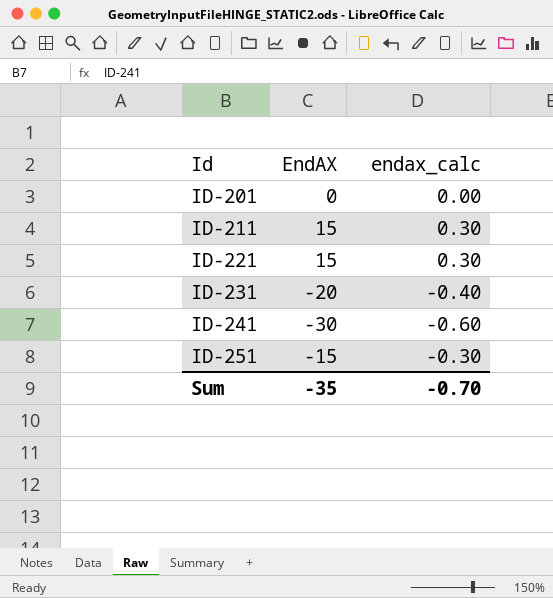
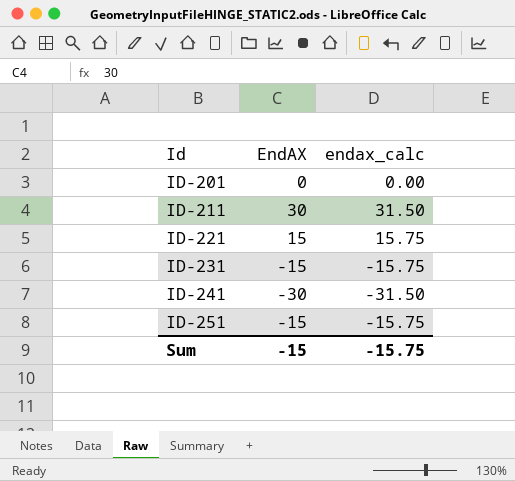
column endax_calc | formula: [EndAX] * 0.02 -> [EndAX] * 1.05
ID-211 | EndAX: 15 -> 30
ID-231 | EndAX: -20 -> -15
Sum | EndAX: -35 -> -15
Sum | endax_calc: -0.70 -> -15.75

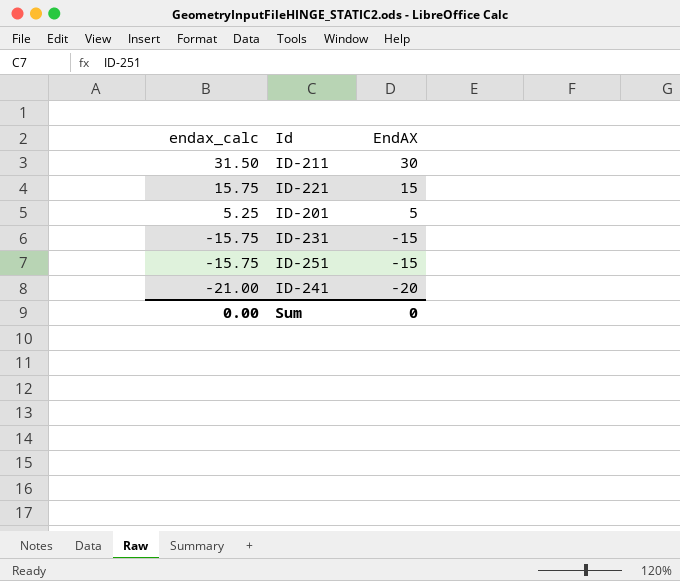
row order: Id ascending -> endax_calc descending
column endax_calc | position: 3 -> 1
ID-201 | endax_calc: 0.00 -> 5.25
ID-201 | EndAX: 0 -> 5
ID-241 | endax_calc: -31.50 -> -21.00
ID-241 | EndAX: -30 -> -20
Sum | endax_calc: -15.75 -> 0.00
Sum | EndAX: -15 -> 0

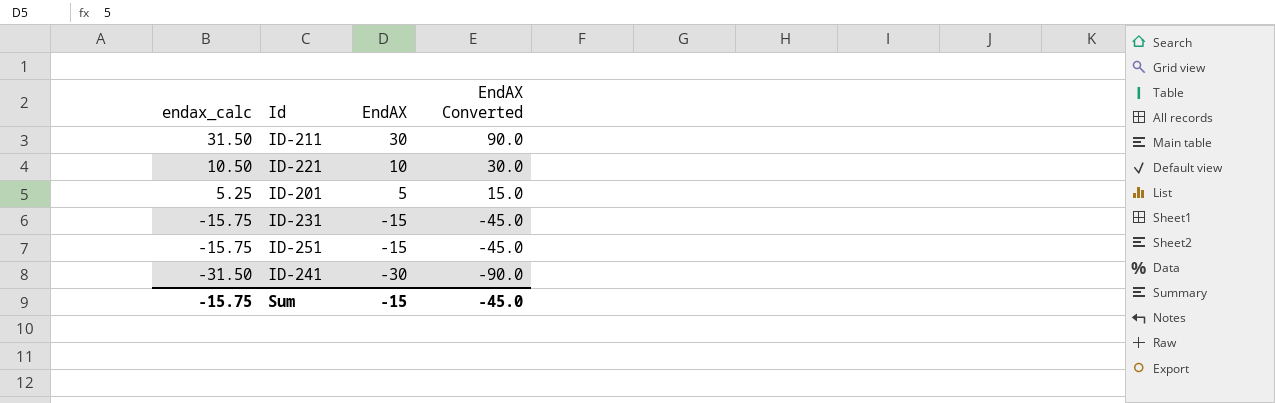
column EndAX Converted | formula: none -> [EndAX] * 3
ID-221 | endax_calc: 15.75 -> 10.50
ID-221 | EndAX: 15 -> 10
ID-241 | endax_calc: -21.00 -> -31.50
ID-241 | EndAX: -20 -> -30
Sum | endax_calc: 0.00 -> -15.75
Sum | EndAX: 0 -> -15

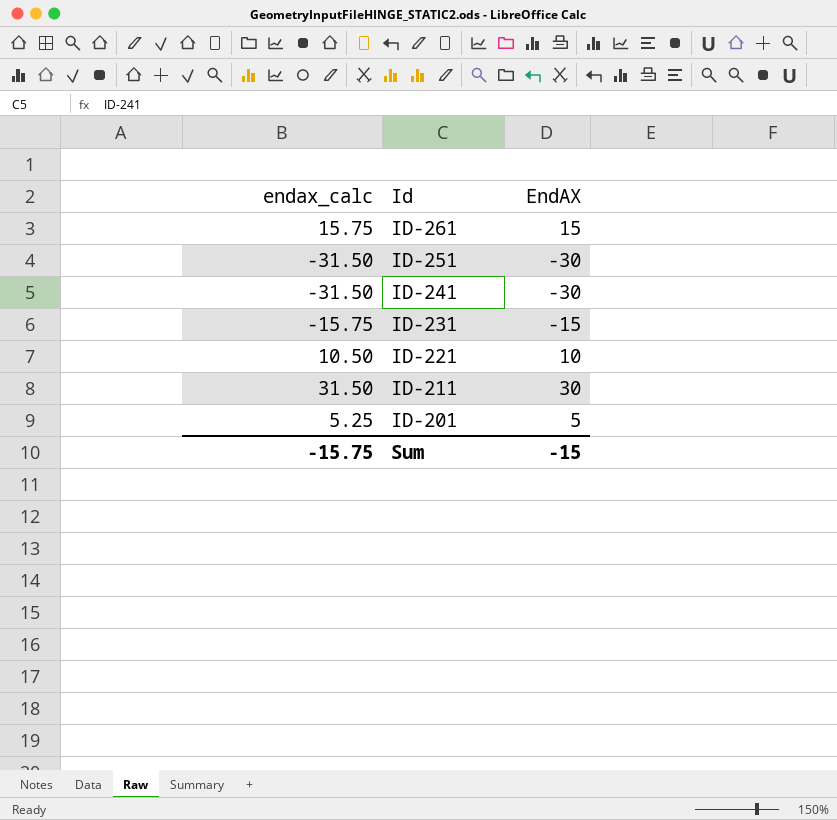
row order: endax_calc descending -> Id descending
column EndAX Converted | formula: [EndAX] * 3 -> none
row ID-261: none -> 15.75 | 15
ID-251 | endax_calc: -15.75 -> -31.50
ID-251 | EndAX: -15 -> -30

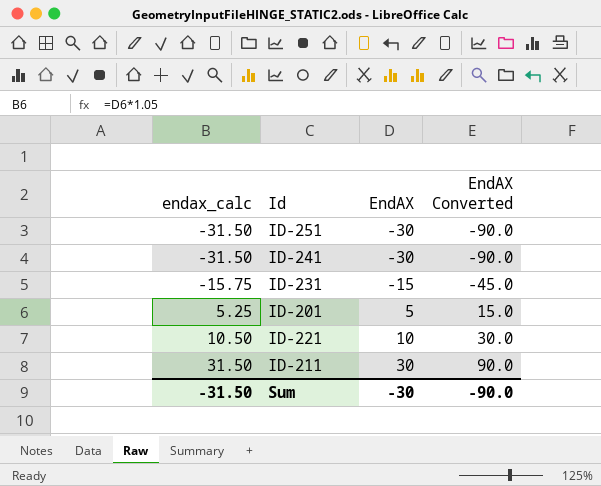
row order: Id descending -> endax_calc ascending
column EndAX Converted | formula: none -> [EndAX] * 3
row ID-261: 15.75 | 15 -> none
Sum | endax_calc: -15.75 -> -31.50
Sum | EndAX: -15 -> -30

